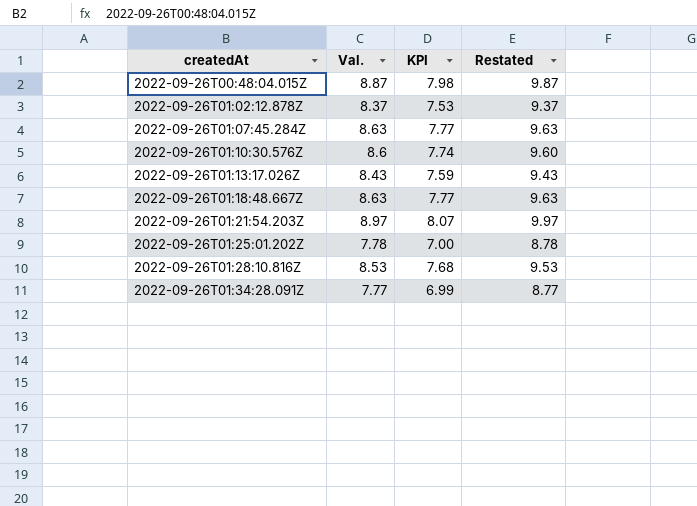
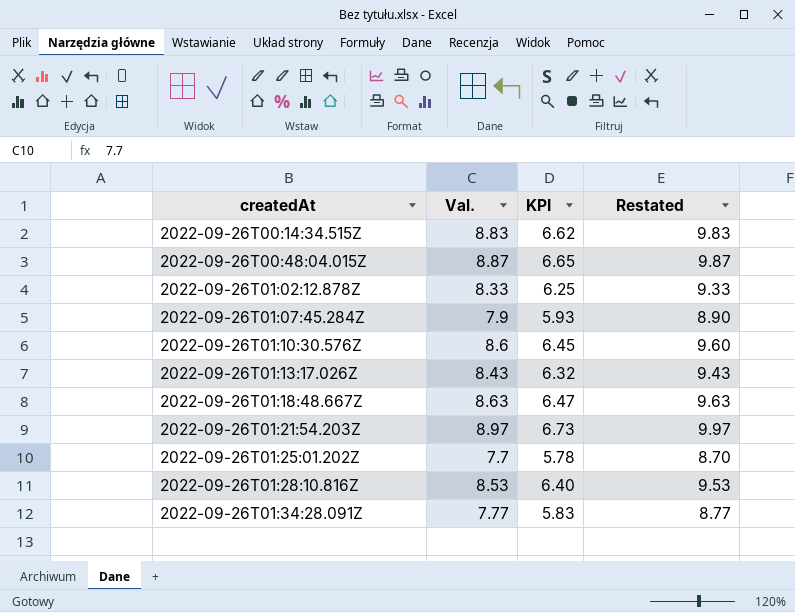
column KPI | formula: [Val.] * 0.9 -> [Val.] * 0.75
row 2022-09-26T00:14:34.515Z: none -> 8.83 | 6.62 | 9.83
2022-09-26T01:02:12.878Z | Val.: 8.37 -> 8.33
2022-09-26T01:02:12.878Z | Restated: 9.37 -> 9.33
2022-09-26T01:07:45.284Z | Val.: 8.63 -> 7.9
2022-09-26T01:07:45.284Z | Restated: 9.63 -> 8.90
2022-09-26T01:25:01.202Z | Val.: 7.78 -> 7.7
2022-09-26T01:25:01.202Z | Restated: 8.78 -> 8.70

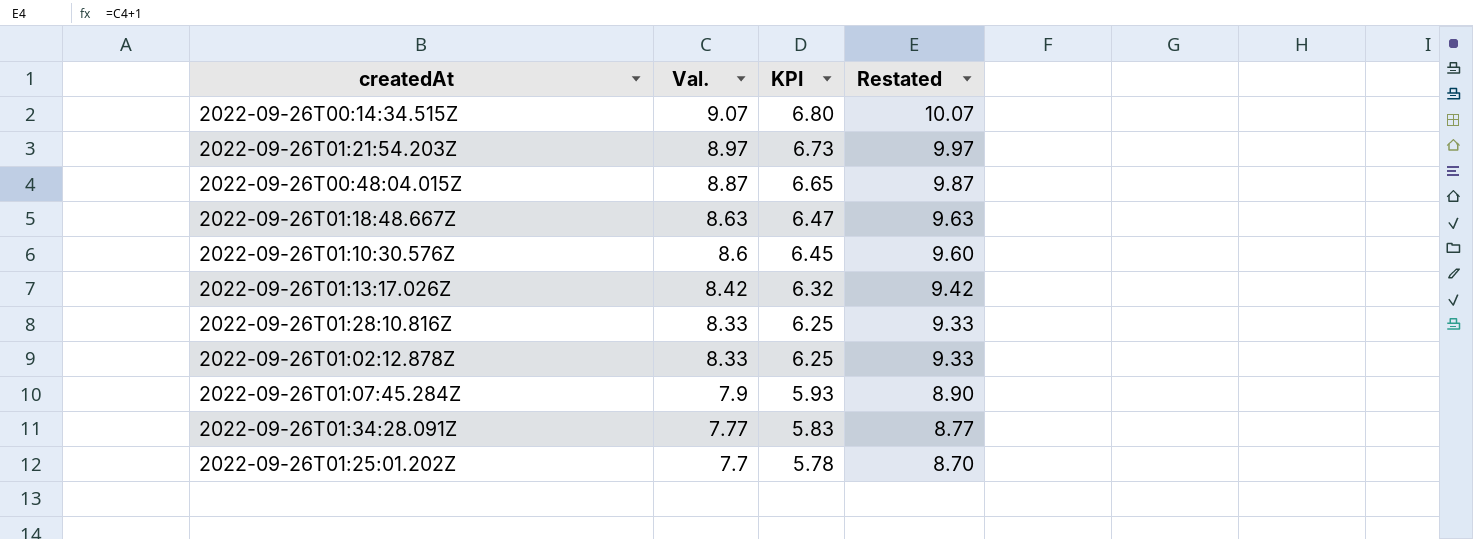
row order: createdAt ascending -> Val. descending
2022-09-26T00:14:34.515Z | Val.: 8.83 -> 9.07
2022-09-26T00:14:34.515Z | KPI: 6.62 -> 6.80
2022-09-26T00:14:34.515Z | Restated: 9.83 -> 10.07
2022-09-26T01:13:17.026Z | Val.: 8.43 -> 8.42
2022-09-26T01:13:17.026Z | Restated: 9.43 -> 9.42
2022-09-26T01:28:10.816Z | Val.: 8.53 -> 8.33
2022-09-26T01:28:10.816Z | KPI: 6.40 -> 6.25
2022-09-26T01:28:10.816Z | Restated: 9.53 -> 9.33

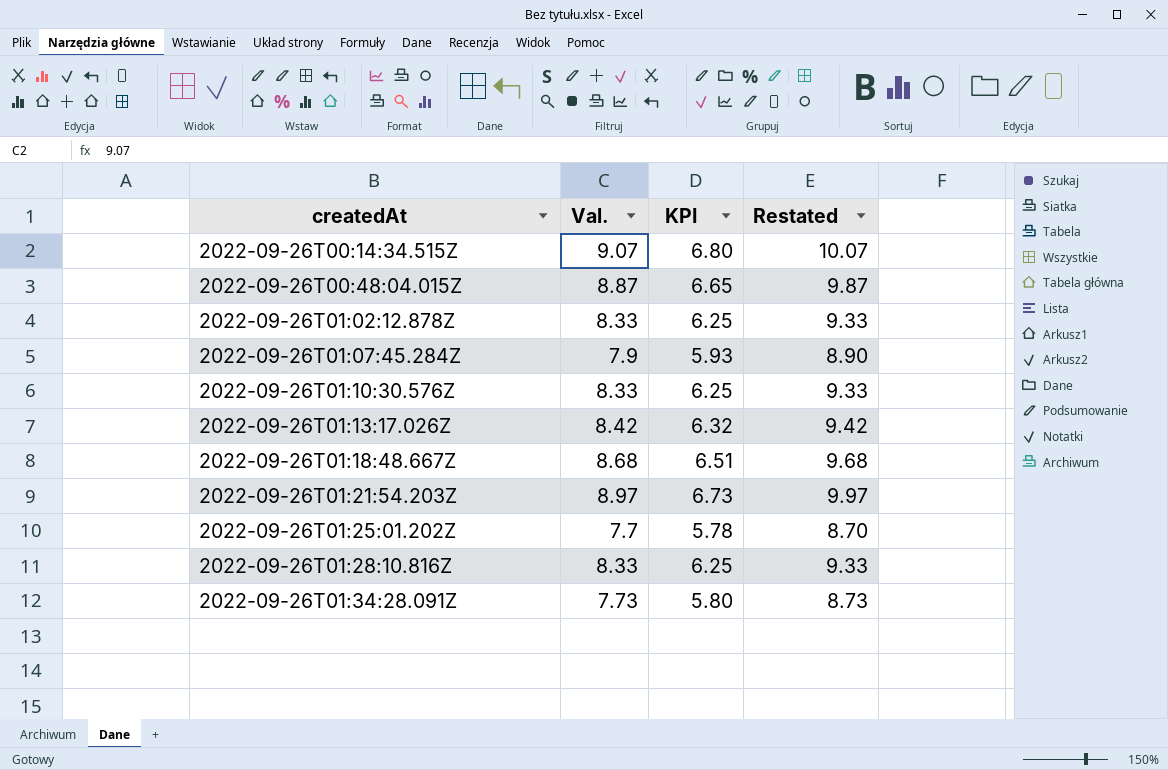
row order: Val. descending -> createdAt ascending
2022-09-26T01:10:30.576Z | Val.: 8.6 -> 8.33
2022-09-26T01:10:30.576Z | KPI: 6.45 -> 6.25
2022-09-26T01:10:30.576Z | Restated: 9.60 -> 9.33
2022-09-26T01:18:48.667Z | Val.: 8.63 -> 8.68
2022-09-26T01:18:48.667Z | KPI: 6.47 -> 6.51
2022-09-26T01:18:48.667Z | Restated: 9.63 -> 9.68
2022-09-26T01:34:28.091Z | Val.: 7.77 -> 7.73
2022-09-26T01:34:28.091Z | KPI: 5.83 -> 5.80
2022-09-26T01:34:28.091Z | Restated: 8.77 -> 8.73

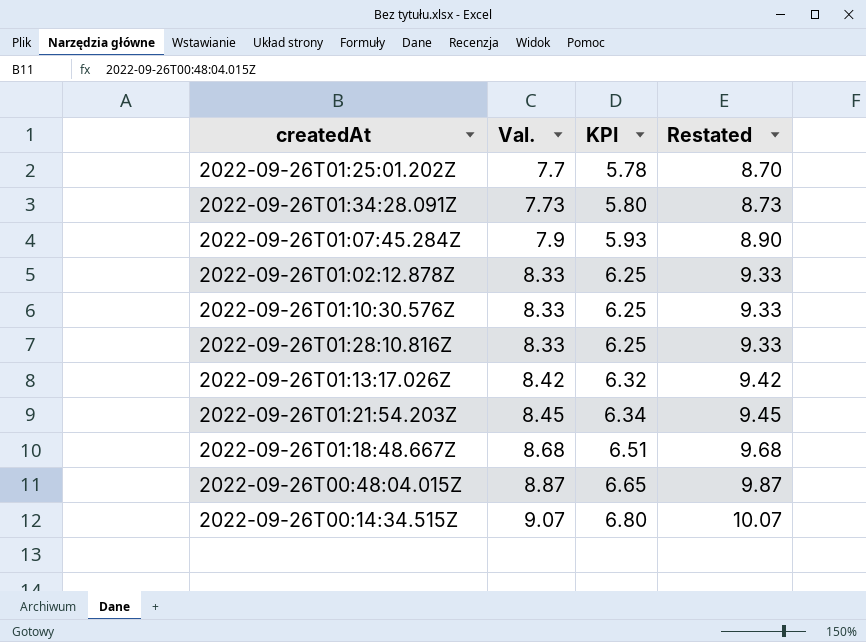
row order: createdAt ascending -> Val. ascending
2022-09-26T01:21:54.203Z | Val.: 8.97 -> 8.45
2022-09-26T01:21:54.203Z | KPI: 6.73 -> 6.34
2022-09-26T01:21:54.203Z | Restated: 9.97 -> 9.45

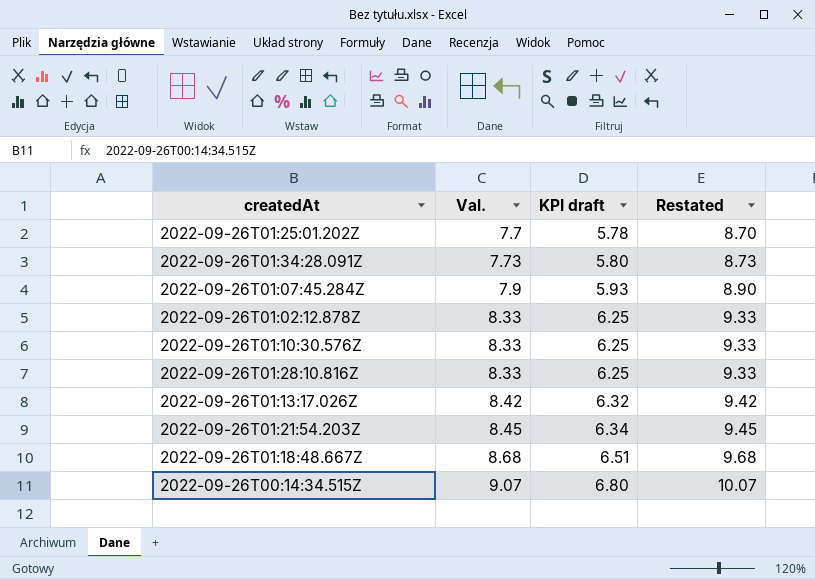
column name: KPI -> KPI draft
row 2022-09-26T00:48:04.015Z: 8.87 | 6.65 | 9.87 -> none

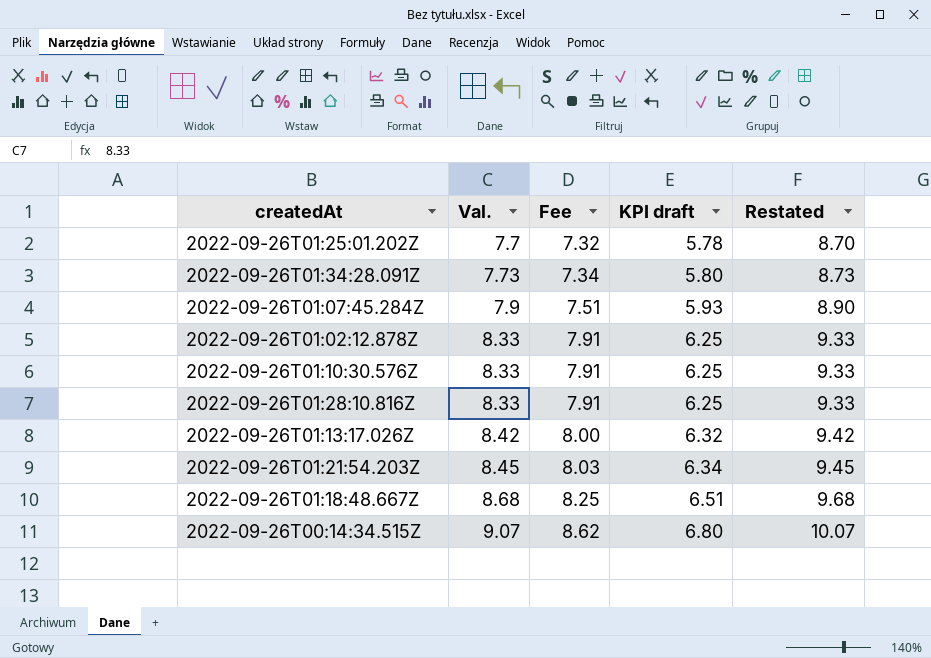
column Fee | formula: none -> [Val.] * 0.95

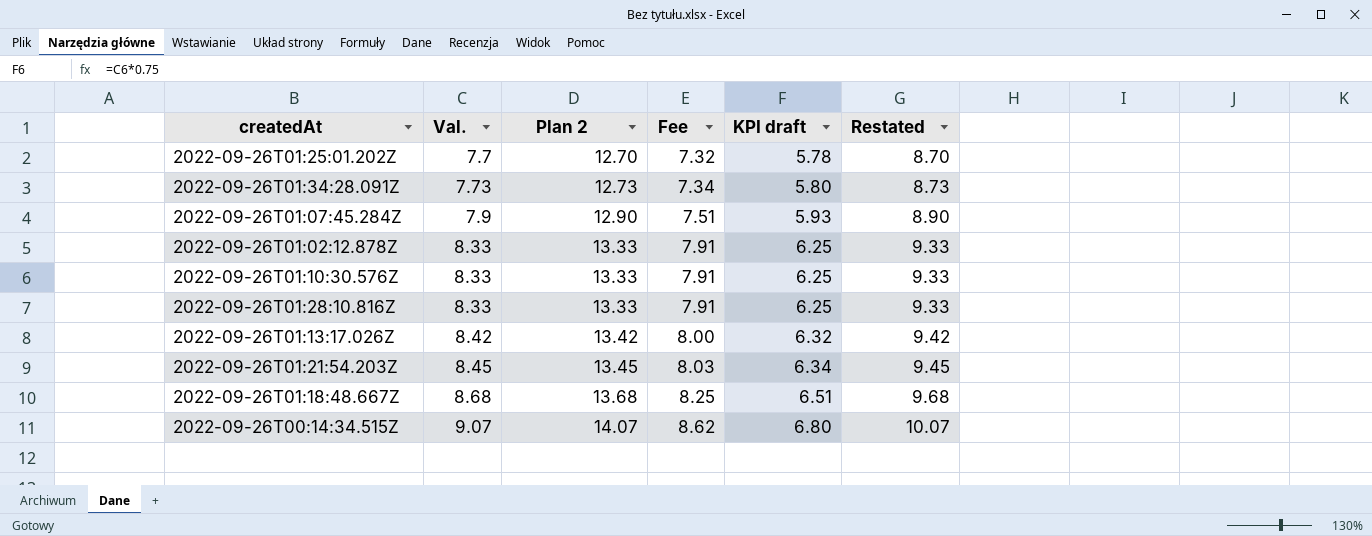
column Plan 2 | formula: none -> [Val.] + 5

